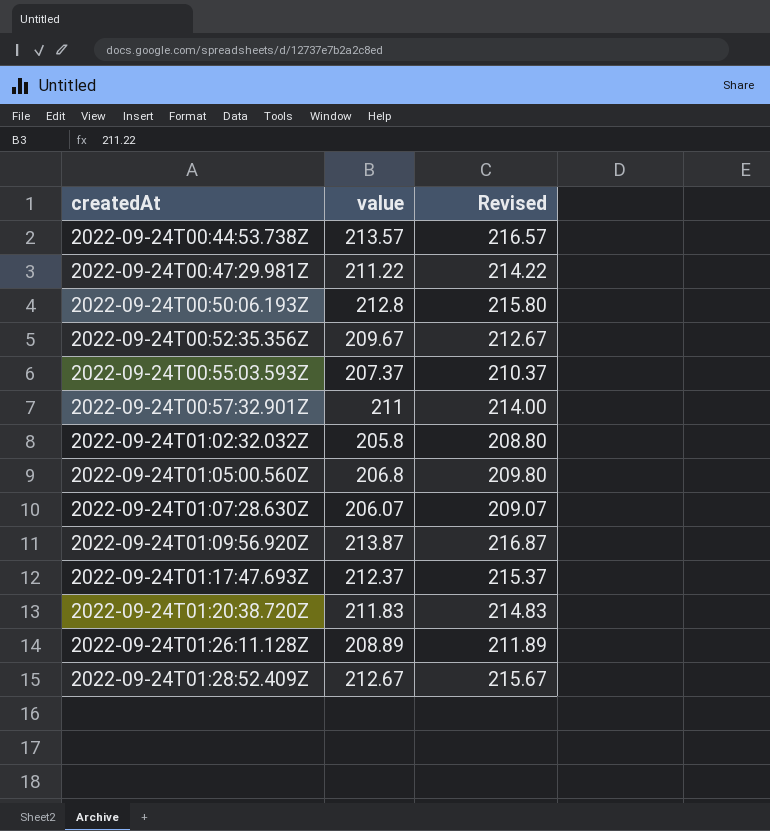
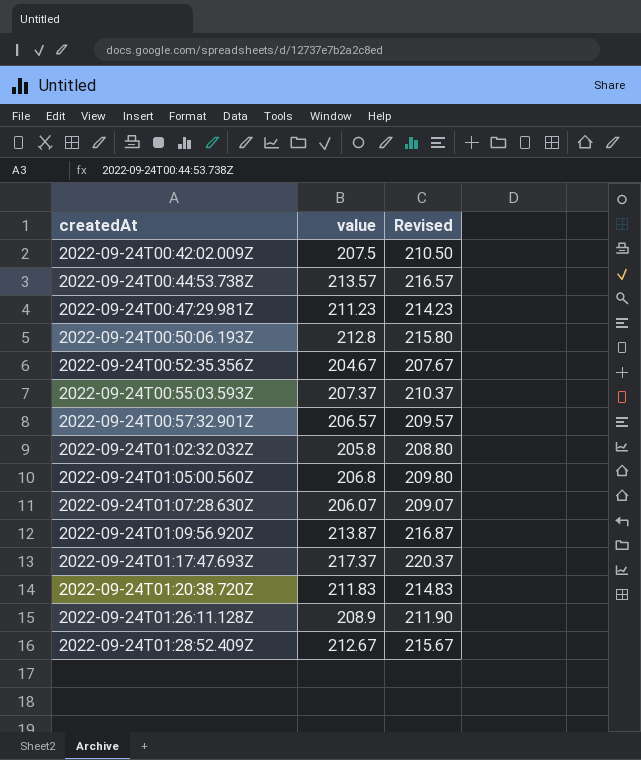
row 2022-09-24T00:42:02.009Z: none -> 207.5 | 210.50
2022-09-24T00:47:29.981Z | value: 211.22 -> 211.23
2022-09-24T00:47:29.981Z | Revised: 214.22 -> 214.23
2022-09-24T00:52:35.356Z | value: 209.67 -> 204.67
2022-09-24T00:52:35.356Z | Revised: 212.67 -> 207.67
2022-09-24T00:57:32.901Z | value: 211 -> 206.57
2022-09-24T00:57:32.901Z | Revised: 214.00 -> 209.57
2022-09-24T01:17:47.693Z | value: 212.37 -> 217.37
2022-09-24T01:17:47.693Z | Revised: 215.37 -> 220.37
2022-09-24T01:26:11.128Z | value: 208.89 -> 208.9
2022-09-24T01:26:11.128Z | Revised: 211.89 -> 211.90

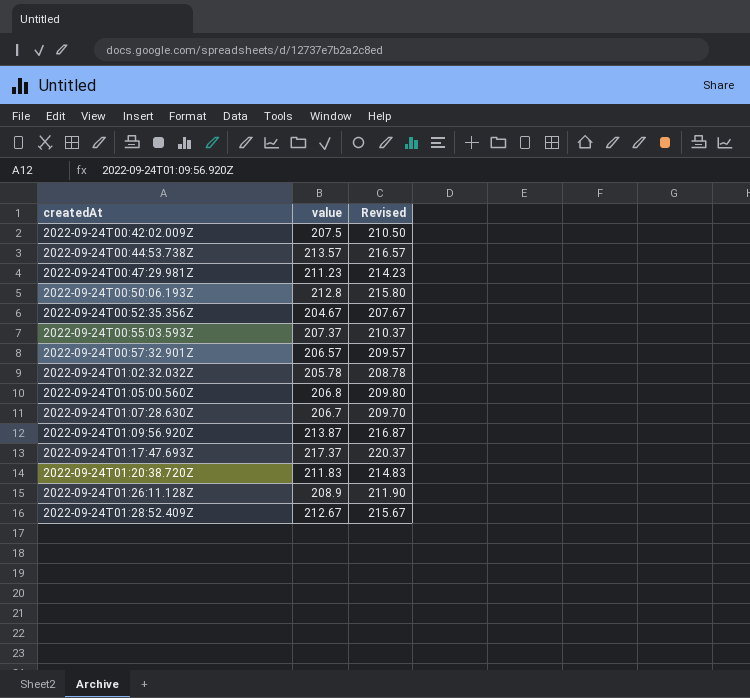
2022-09-24T01:02:32.032Z | value: 205.8 -> 205.78
2022-09-24T01:02:32.032Z | Revised: 208.80 -> 208.78
2022-09-24T01:07:28.630Z | value: 206.07 -> 206.7
2022-09-24T01:07:28.630Z | Revised: 209.07 -> 209.70

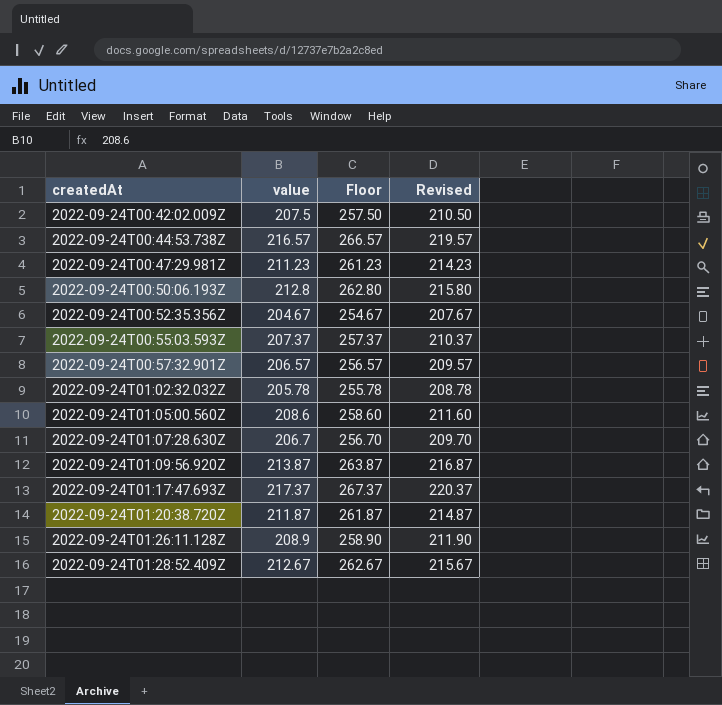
column Floor | formula: none -> [value] + 50
2022-09-24T00:44:53.738Z | value: 213.57 -> 216.57
2022-09-24T00:44:53.738Z | Revised: 216.57 -> 219.57
2022-09-24T01:05:00.560Z | value: 206.8 -> 208.6
2022-09-24T01:05:00.560Z | Revised: 209.80 -> 211.60
2022-09-24T01:20:38.720Z | value: 211.83 -> 211.87
2022-09-24T01:20:38.720Z | Revised: 214.83 -> 214.87

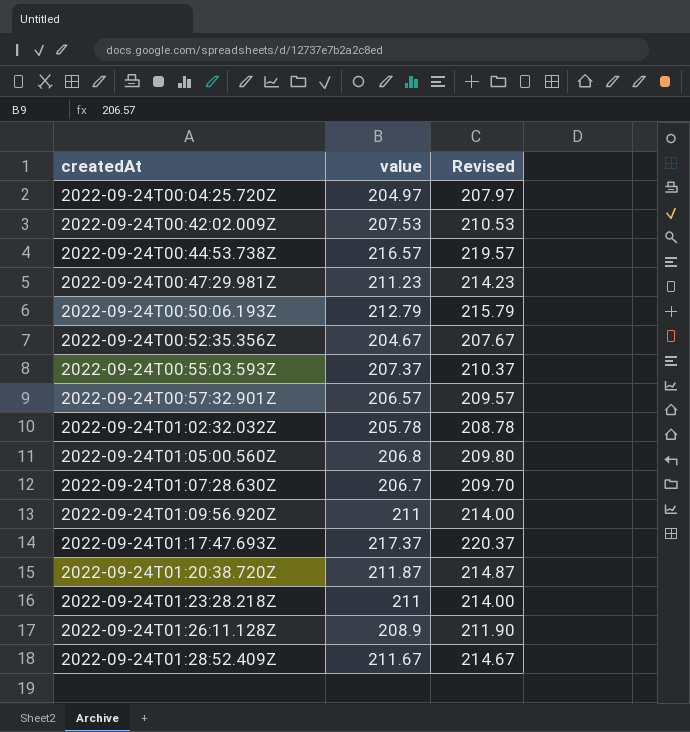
column Floor | formula: [value] + 50 -> none
row 2022-09-24T00:04:25.720Z: none -> 204.97 | 207.97
2022-09-24T00:42:02.009Z | value: 207.5 -> 207.53
2022-09-24T00:42:02.009Z | Revised: 210.50 -> 210.53
2022-09-24T00:50:06.193Z | value: 212.8 -> 212.79
2022-09-24T00:50:06.193Z | Revised: 215.80 -> 215.79
2022-09-24T01:05:00.560Z | value: 208.6 -> 206.8
2022-09-24T01:05:00.560Z | Revised: 211.60 -> 209.80
2022-09-24T01:09:56.920Z | value: 213.87 -> 211
2022-09-24T01:09:56.920Z | Revised: 216.87 -> 214.00
row 2022-09-24T01:23:28.218Z: none -> 211 | 214.00
2022-09-24T01:28:52.409Z | value: 212.67 -> 211.67
2022-09-24T01:28:52.409Z | Revised: 215.67 -> 214.67

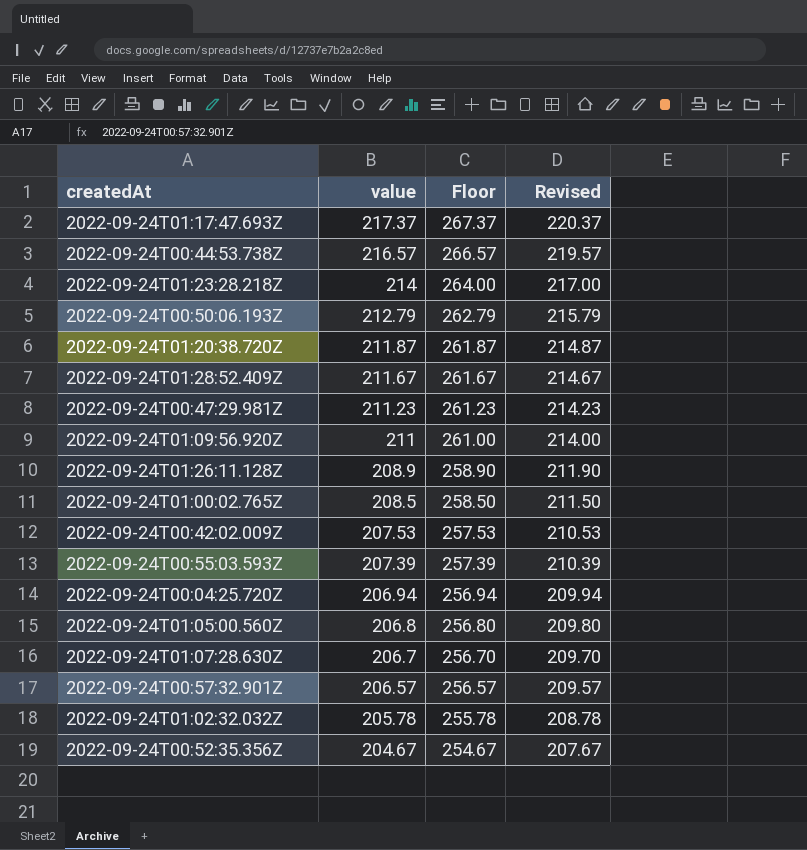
row order: createdAt ascending -> value descending
column Floor | formula: none -> [value] + 50
2022-09-24T01:23:28.218Z | value: 211 -> 214
2022-09-24T01:23:28.218Z | Revised: 214.00 -> 217.00
row 2022-09-24T01:00:02.765Z: none -> 208.5 | 258.50 | 211.50
2022-09-24T00:55:03.593Z | value: 207.37 -> 207.39
2022-09-24T00:55:03.593Z | Revised: 210.37 -> 210.39
2022-09-24T00:04:25.720Z | value: 204.97 -> 206.94
2022-09-24T00:04:25.720Z | Revised: 207.97 -> 209.94

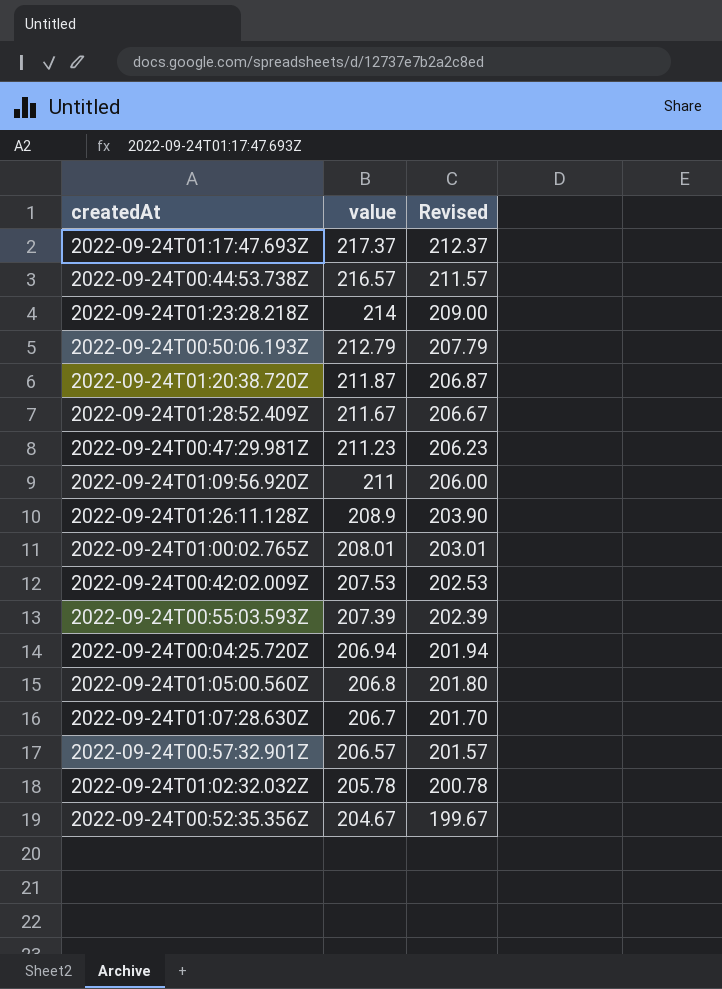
column Floor | formula: [value] + 50 -> none
column Revised | formula: [value] + 3 -> [value] - 5
2022-09-24T01:00:02.765Z | value: 208.5 -> 208.01

